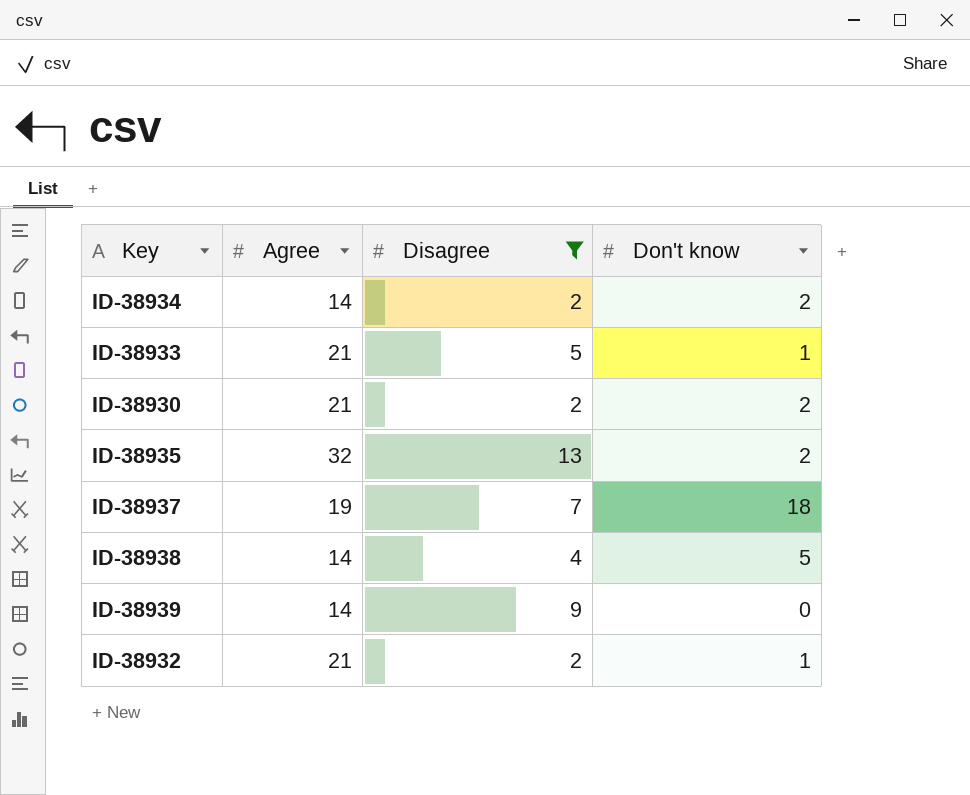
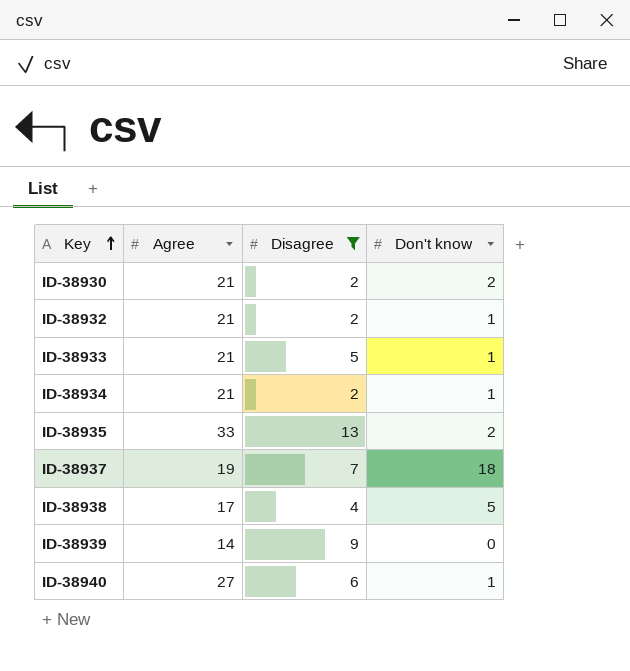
row order: none -> Key ascending
ID-38934 | Agree: 14 -> 21
ID-38934 | Don't know: 2 -> 1
ID-38935 | Agree: 32 -> 33
ID-38938 | Agree: 14 -> 17
row ID-38940: none -> 27 | 6 | 1

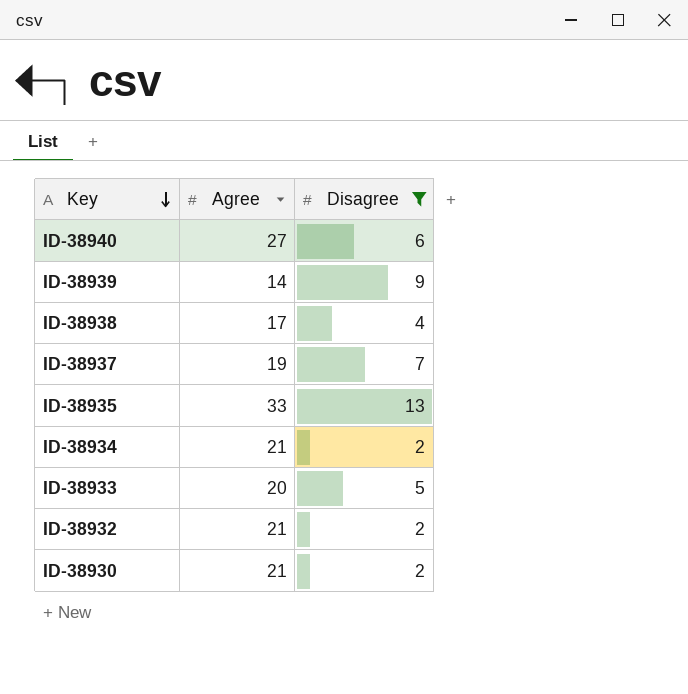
row order: Key ascending -> Key descending
column Don't know | position: 4 -> none
ID-38933 | Agree: 21 -> 20

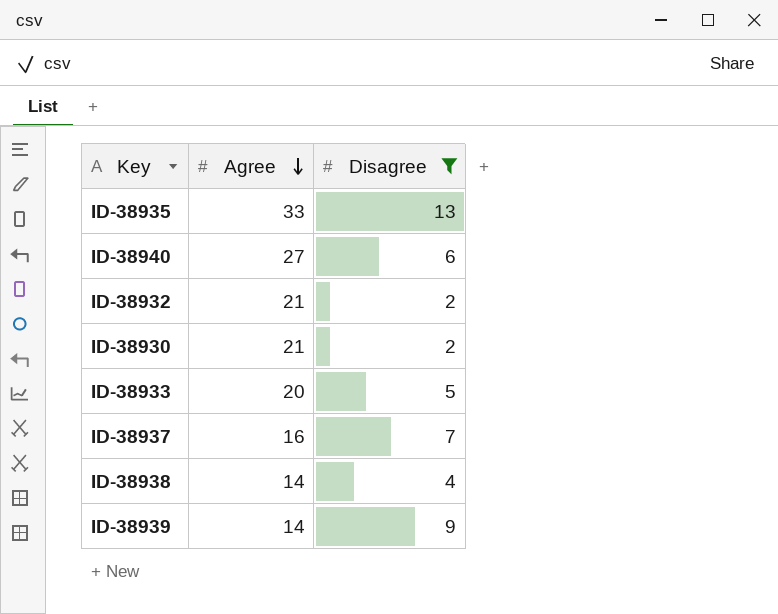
row order: Key descending -> Agree descending
row ID-38934: 21 | 2 -> none
ID-38937 | Agree: 19 -> 16
ID-38938 | Agree: 17 -> 14

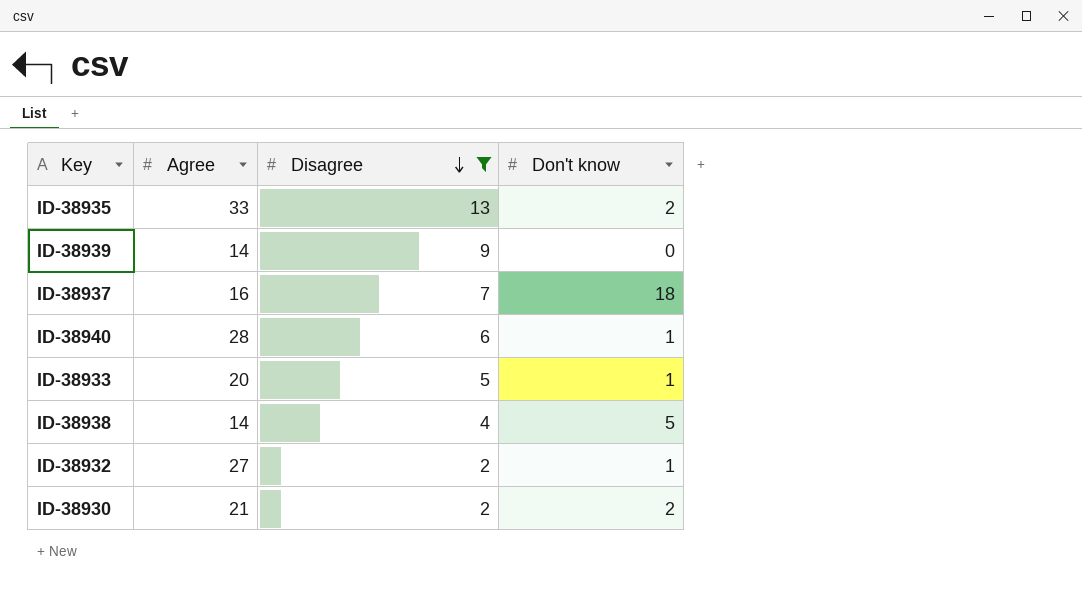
row order: Agree descending -> Disagree descending
column Don't know | position: none -> 4
ID-38940 | Agree: 27 -> 28
ID-38932 | Agree: 21 -> 27

